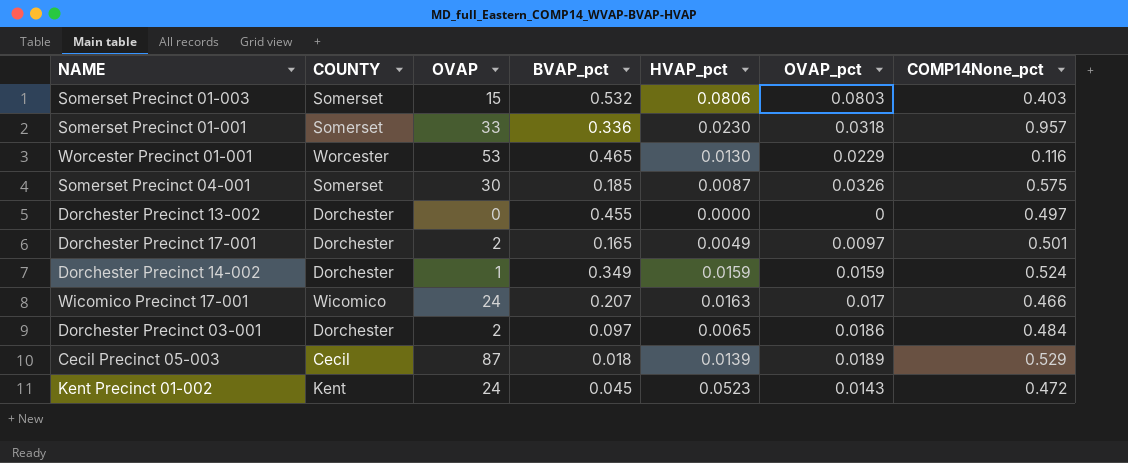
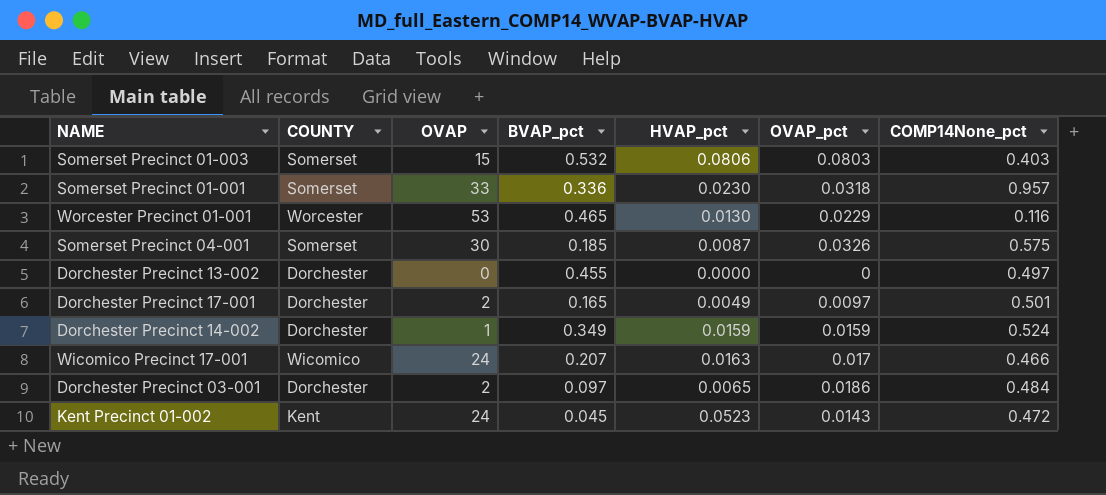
row Cecil Precinct 05-003: Cecil | 87 | 0.018 | 0.0139 | 0.0189 | 0.529 -> none

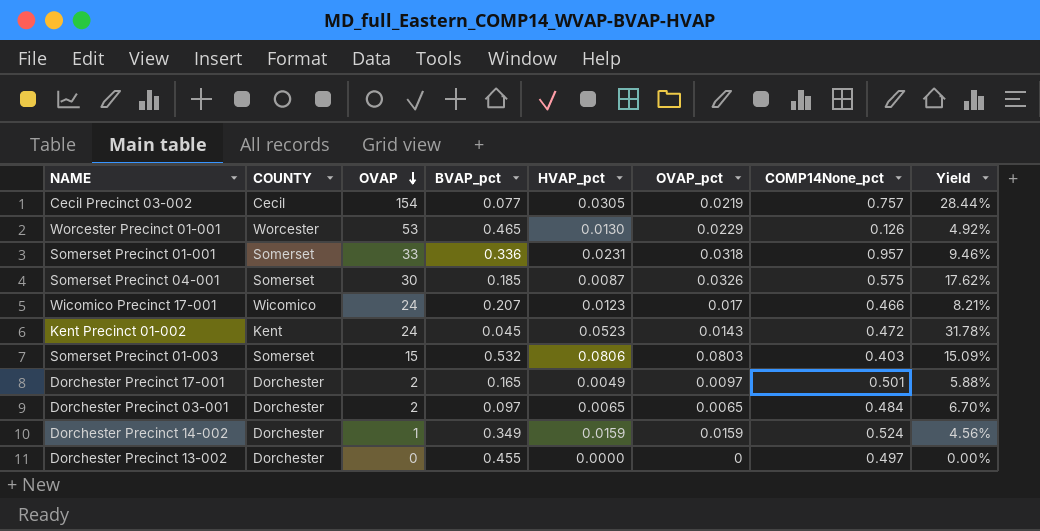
row order: none -> OVAP descending
column Yield | formula: none -> [OVAP_pct] / [BVAP_pct]
row Cecil Precinct 03-002: none -> Cecil | 154 | 0.077 | 0.0305 | 0.0219 | 0.757 | 28.44%
Worcester Precinct 01-001 | COMP14None_pct: 0.116 -> 0.126
Somerset Precinct 01-001 | HVAP_pct: 0.0230 -> 0.0231
Wicomico Precinct 17-001 | HVAP_pct: 0.0163 -> 0.0123
Dorchester Precinct 03-001 | OVAP_pct: 0.0186 -> 0.0065

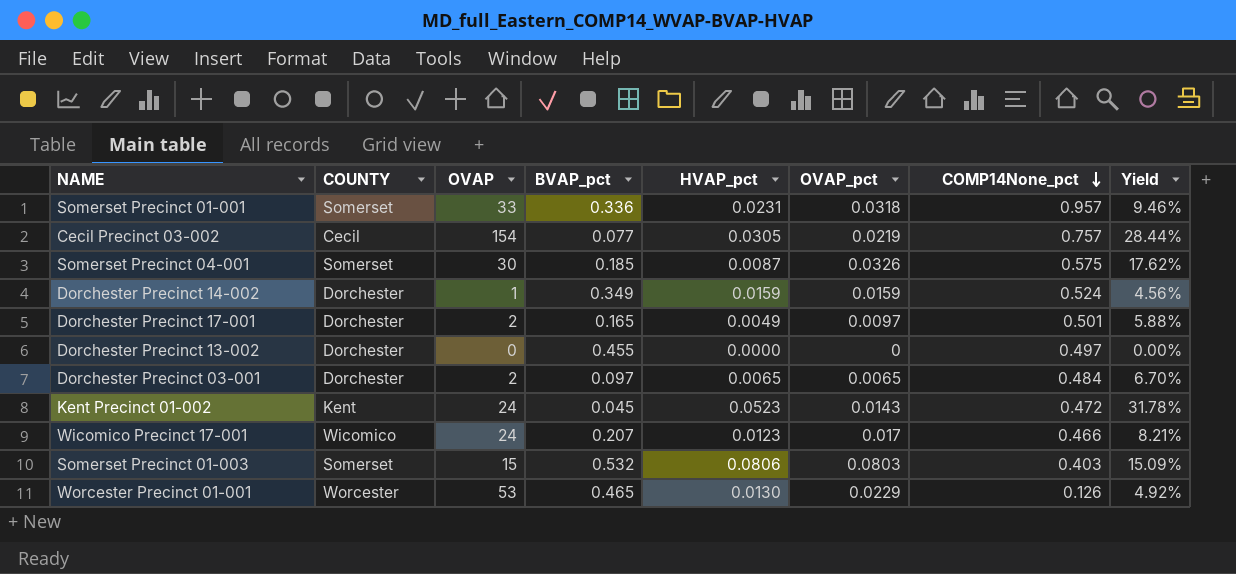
row order: OVAP descending -> COMP14None_pct descending

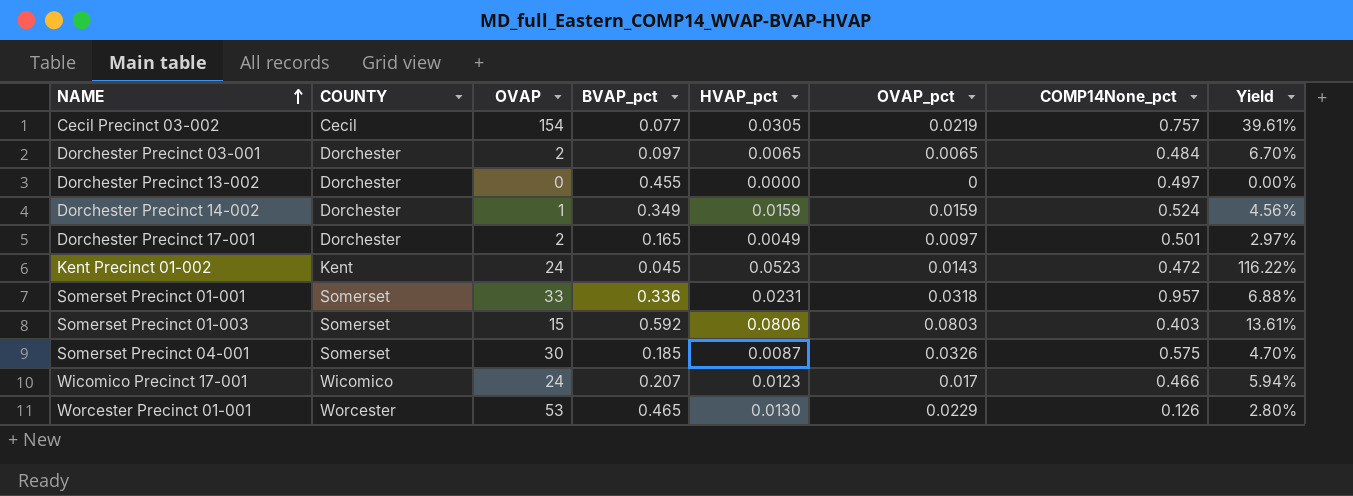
row order: COMP14None_pct descending -> NAME ascending
column Yield | formula: [OVAP_pct] / [BVAP_pct] -> [HVAP_pct] / [BVAP_pct]
Somerset Precinct 01-003 | BVAP_pct: 0.532 -> 0.592

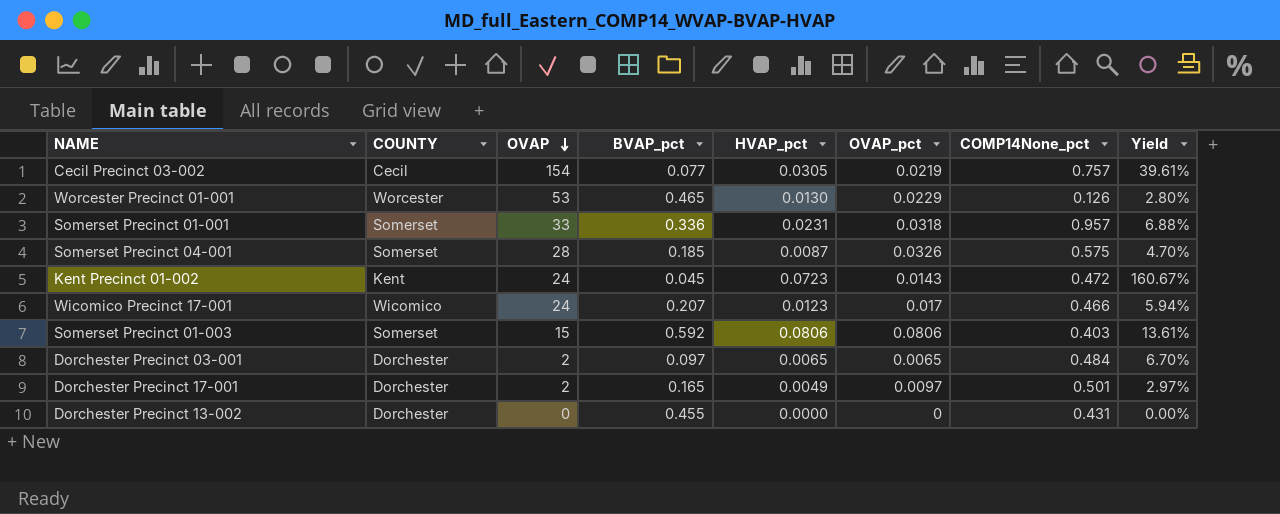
row order: NAME ascending -> OVAP descending
row Dorchester Precinct 14-002: Dorchester | 1 | 0.349 | 0.0159 | 0.0159 | 0.524 | 4.56% -> none
Somerset Precinct 04-001 | OVAP: 30 -> 28
Kent Precinct 01-002 | HVAP_pct: 0.0523 -> 0.0723
Kent Precinct 01-002 | Yield: 116.22% -> 160.67%
Somerset Precinct 01-003 | OVAP_pct: 0.0803 -> 0.0806
Dorchester Precinct 13-002 | COMP14None_pct: 0.497 -> 0.431

